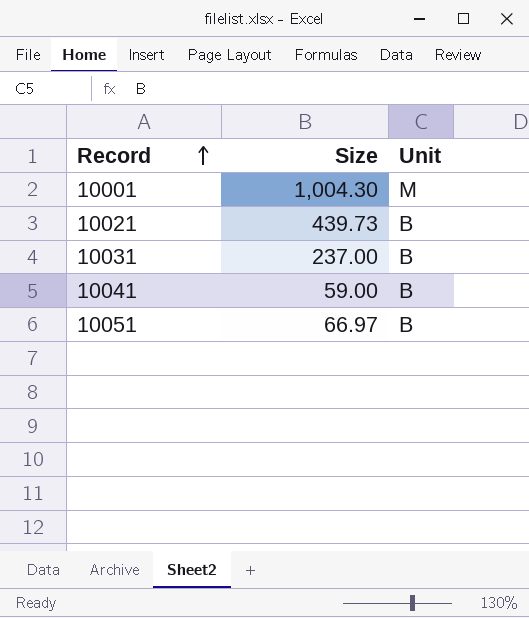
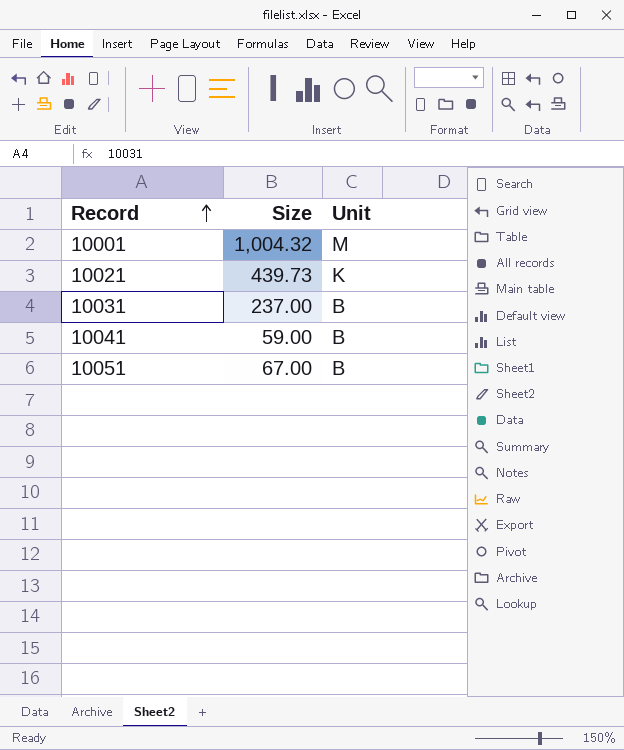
10001 | Size: 1,004.30 -> 1,004.32
10021 | Unit: B -> K
10051 | Size: 66.97 -> 67.00

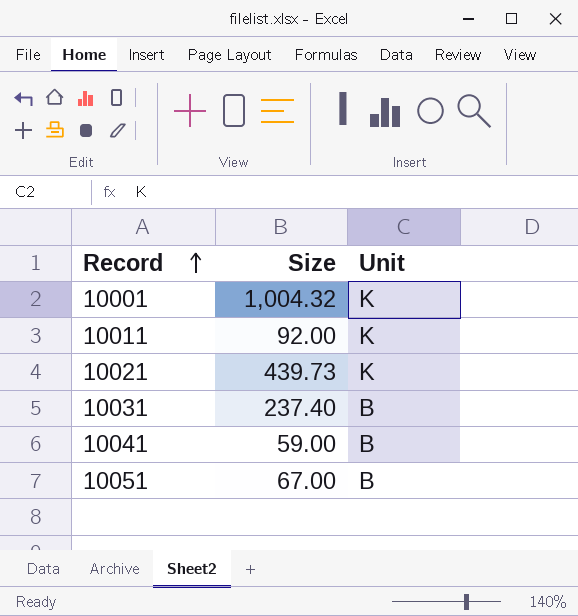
10001 | Unit: M -> K
row 10011: none -> 92.00 | K
10031 | Size: 237.00 -> 237.40

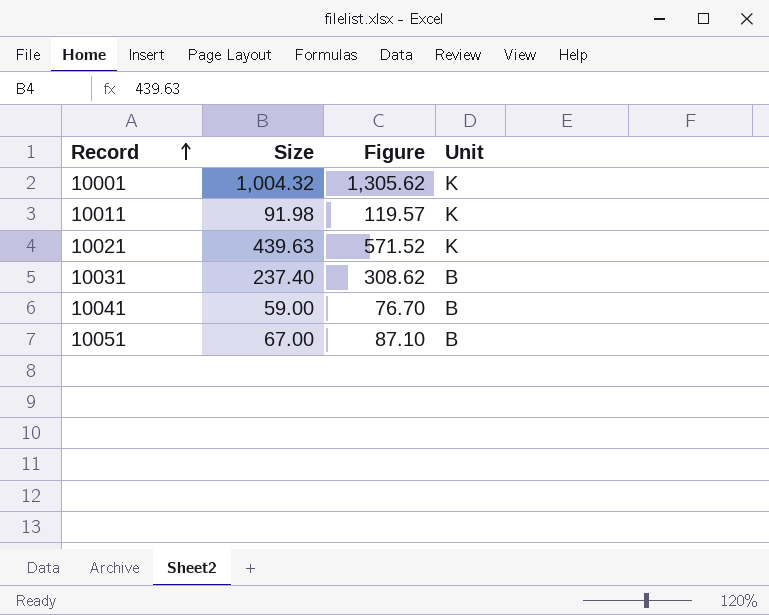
column Figure | formula: none -> [Size] * 1.3
10011 | Size: 92.00 -> 91.98
10021 | Size: 439.73 -> 439.63

